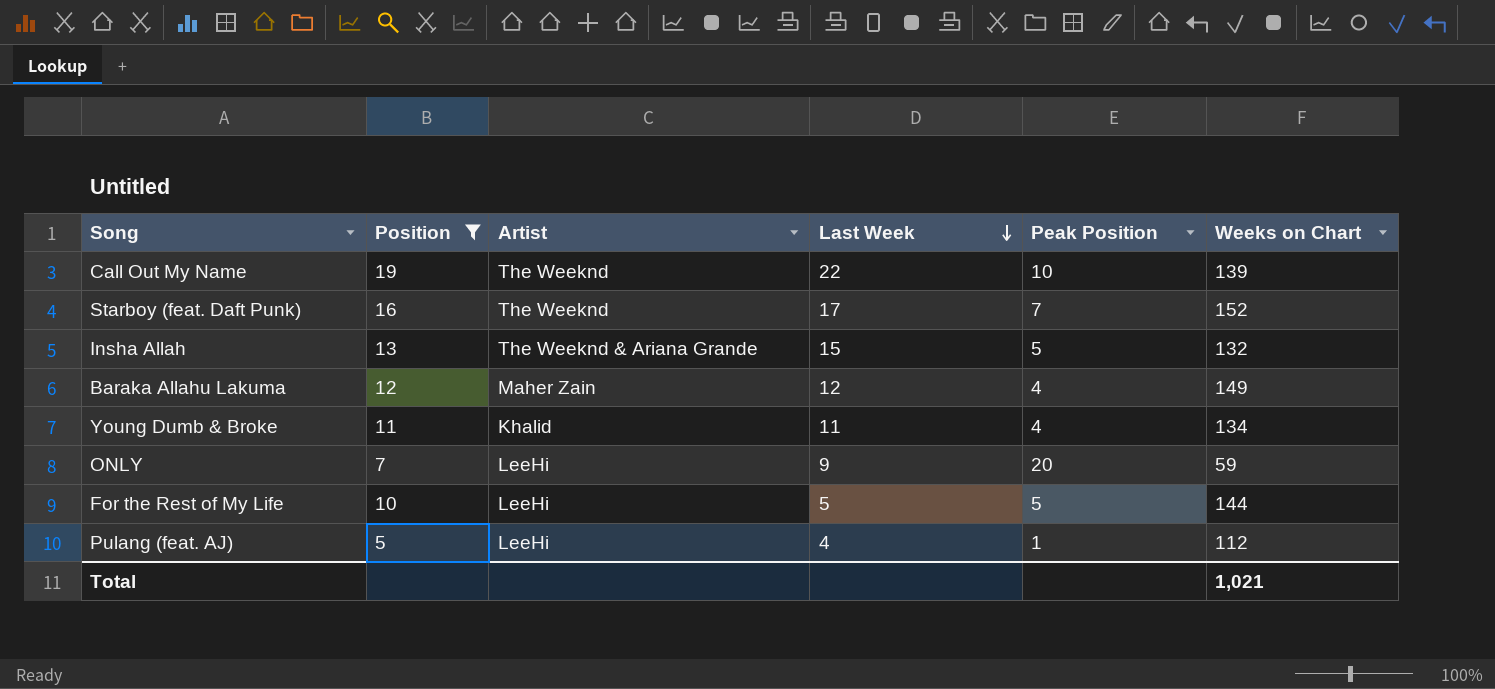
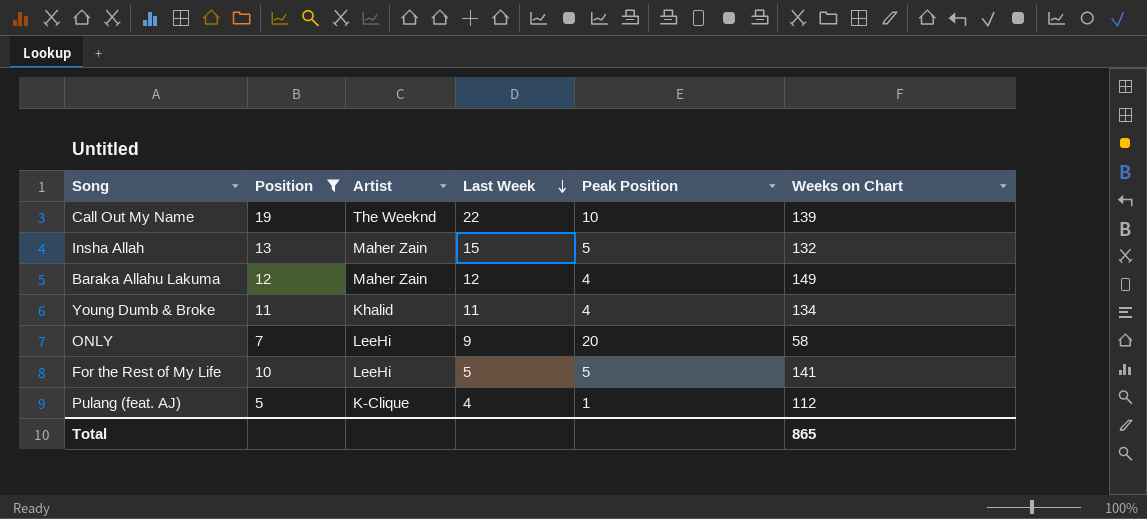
row Starboy (feat. Daft Punk): 16 | The Weeknd | 17 | 7 | 152 -> none
Insha Allah | Artist: The Weeknd & Ariana Grande -> Maher Zain
ONLY | Weeks on Chart: 59 -> 58
For the Rest of My Life | Weeks on Chart: 144 -> 141
Pulang (feat. AJ) | Artist: LeeHi -> K-Clique
Total | Weeks on Chart: 1,021 -> 865

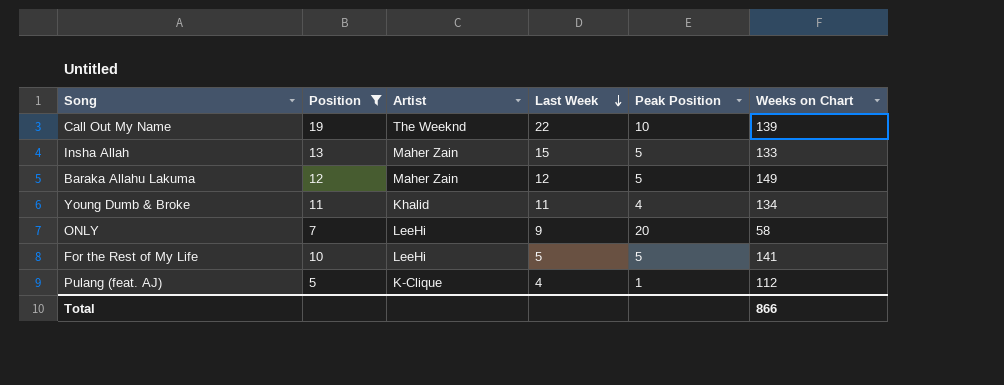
Insha Allah | Weeks on Chart: 132 -> 133
Baraka Allahu Lakuma | Peak Position: 4 -> 5
Total | Weeks on Chart: 865 -> 866

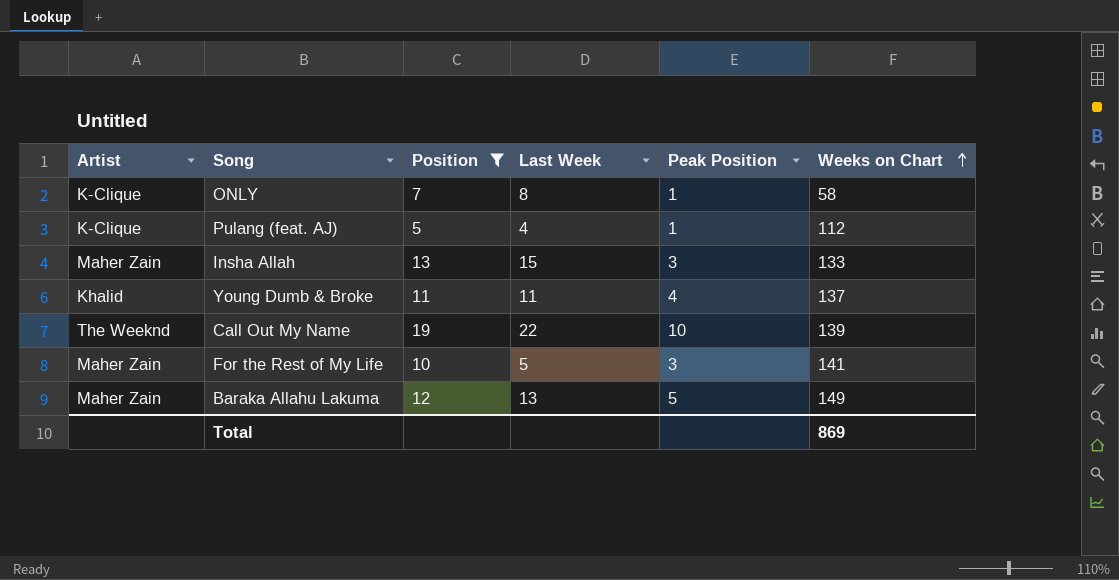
row order: Last Week descending -> Weeks on Chart ascending
column Artist | position: 3 -> 1
ONLY | Artist: LeeHi -> K-Clique
ONLY | Last Week: 9 -> 8
ONLY | Peak Position: 20 -> 1
Insha Allah | Peak Position: 5 -> 3
Young Dumb & Broke | Weeks on Chart: 134 -> 137
For the Rest of My Life | Artist: LeeHi -> Maher Zain
For the Rest of My Life | Peak Position: 5 -> 3
Baraka Allahu Lakuma | Last Week: 12 -> 13
Total | Weeks on Chart: 866 -> 869

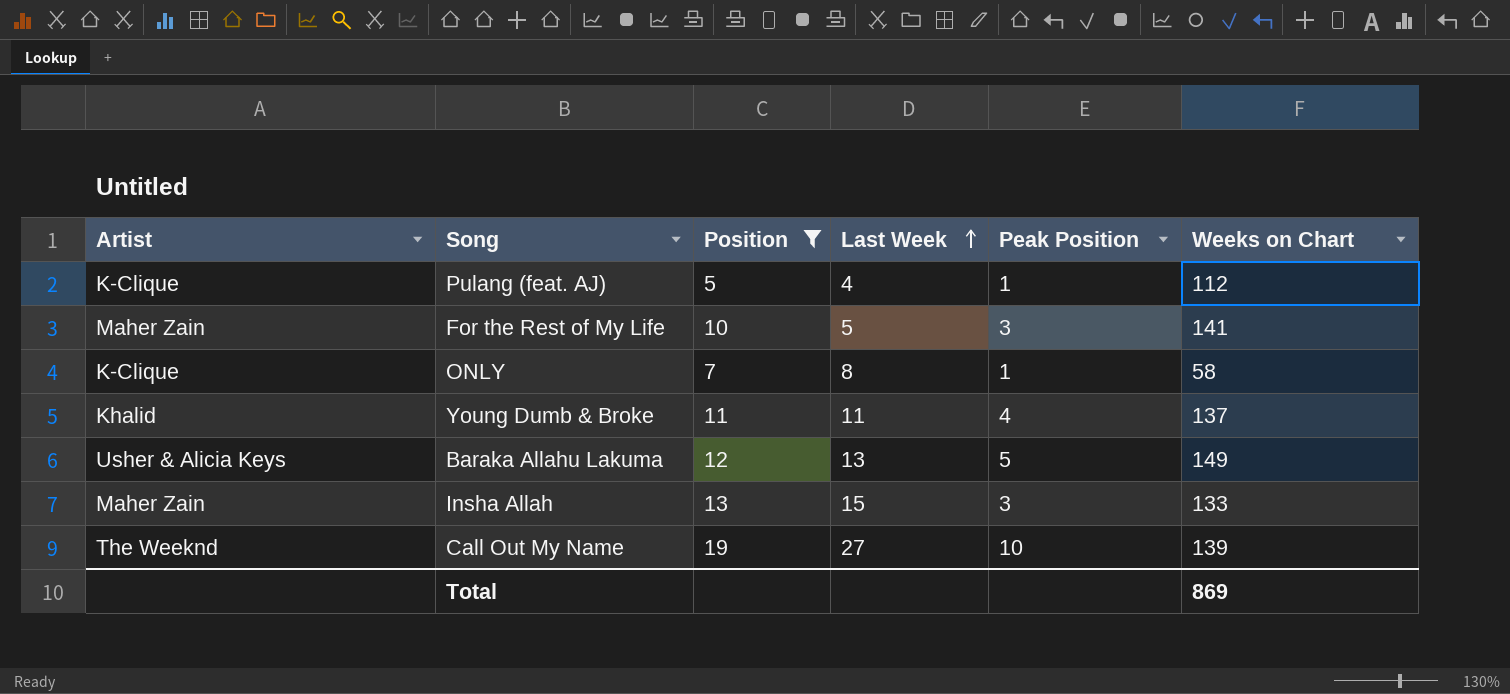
row order: Weeks on Chart ascending -> Last Week ascending
Baraka Allahu Lakuma | Artist: Maher Zain -> Usher & Alicia Keys
Call Out My Name | Last Week: 22 -> 27

